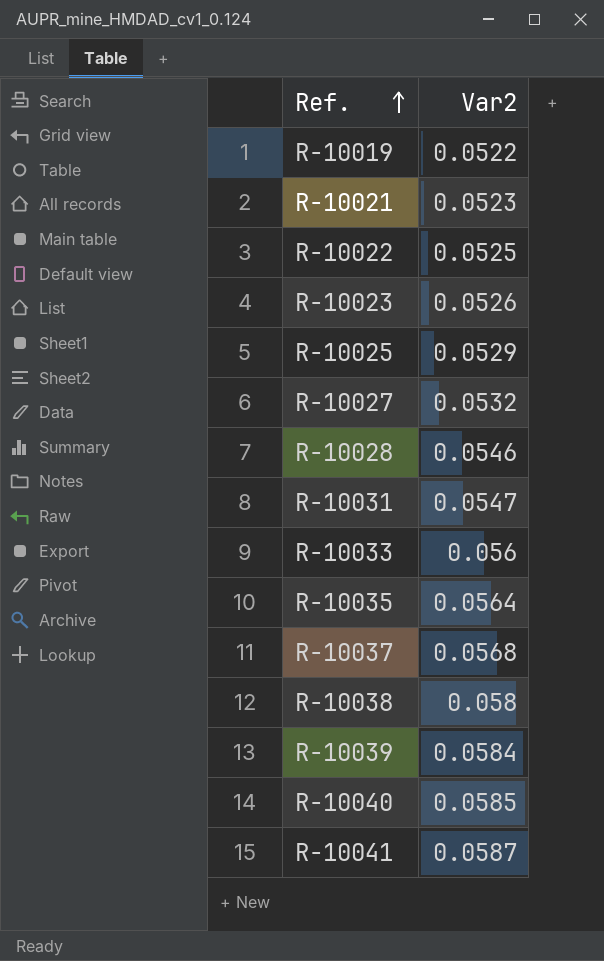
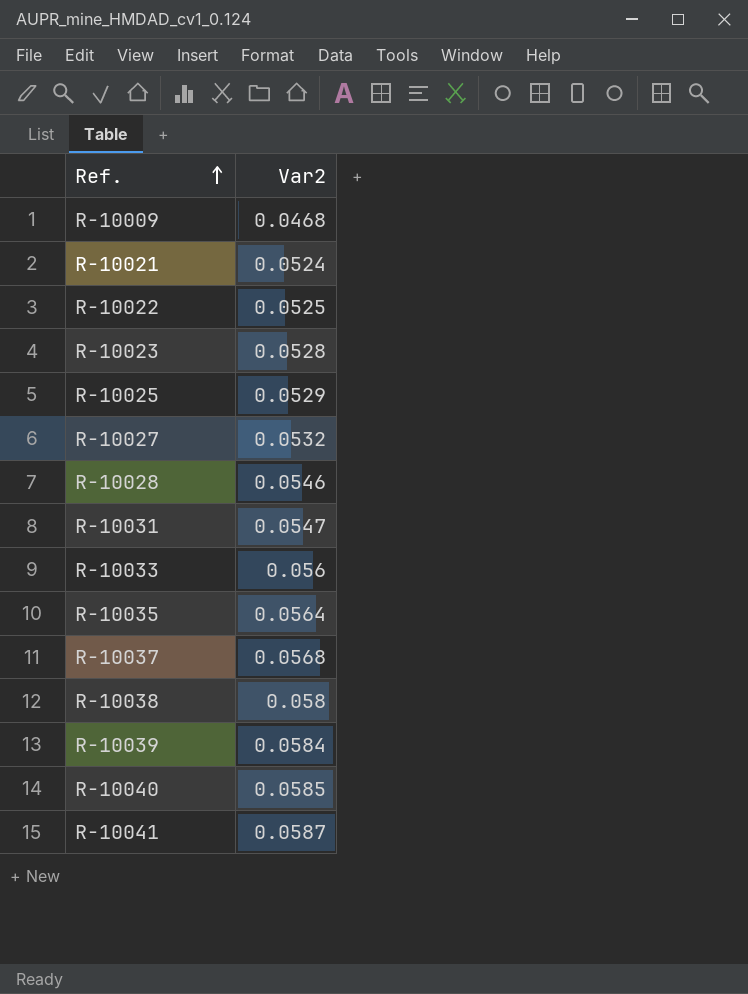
row R-10019: 0.0522 -> none
row R-10009: none -> 0.0468
R-10021 | Var2: 0.0523 -> 0.0524
R-10023 | Var2: 0.0526 -> 0.0528

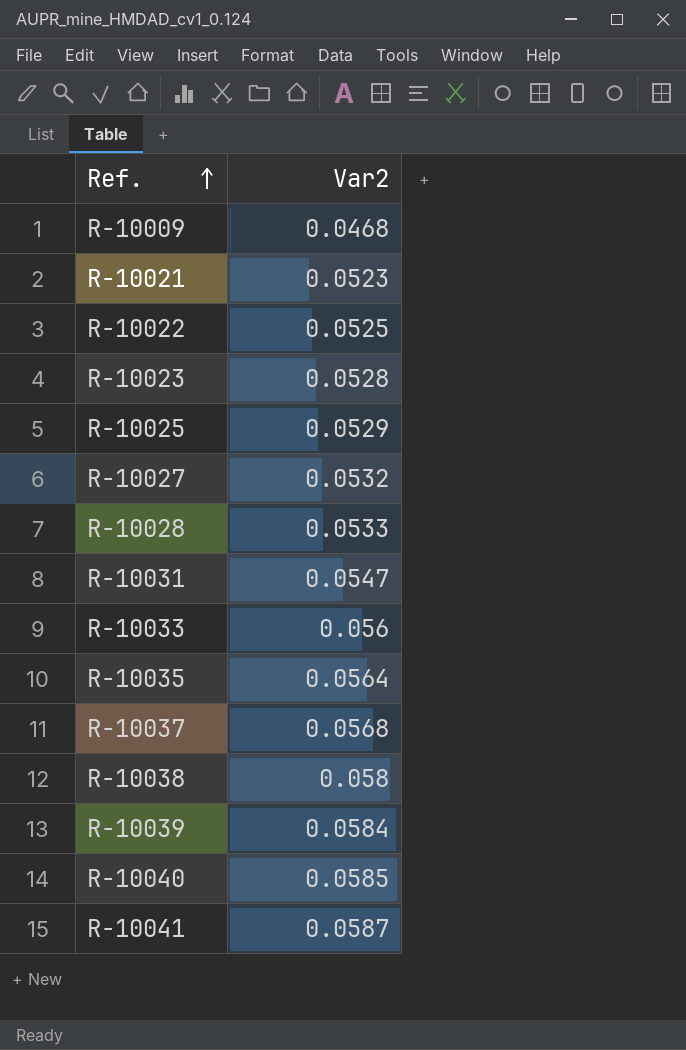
R-10021 | Var2: 0.0524 -> 0.0523
R-10028 | Var2: 0.0546 -> 0.0533

